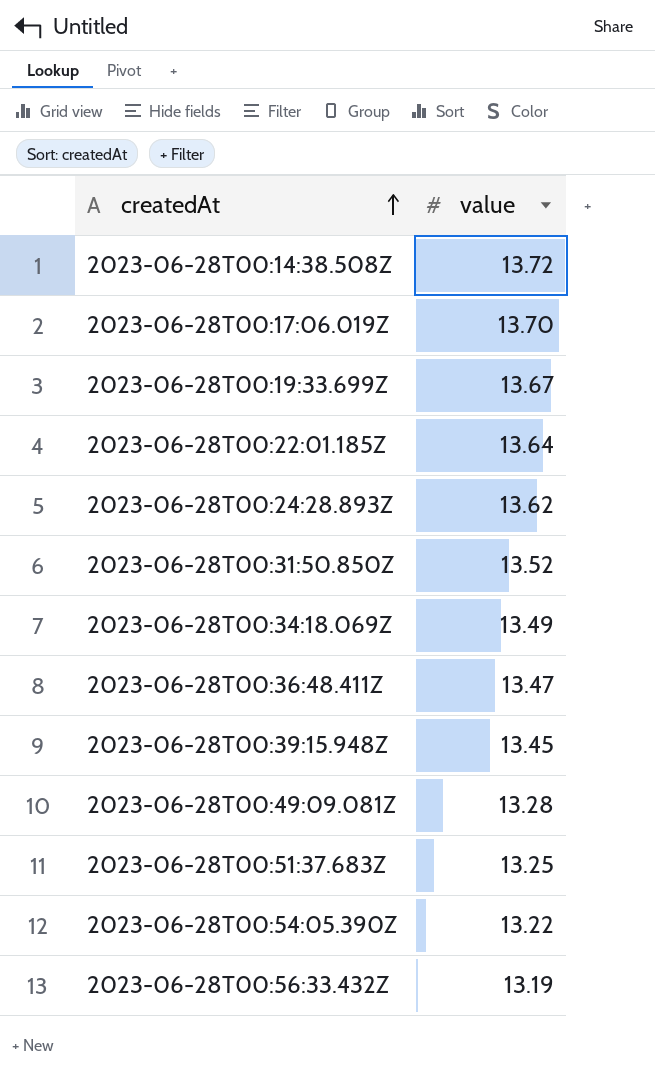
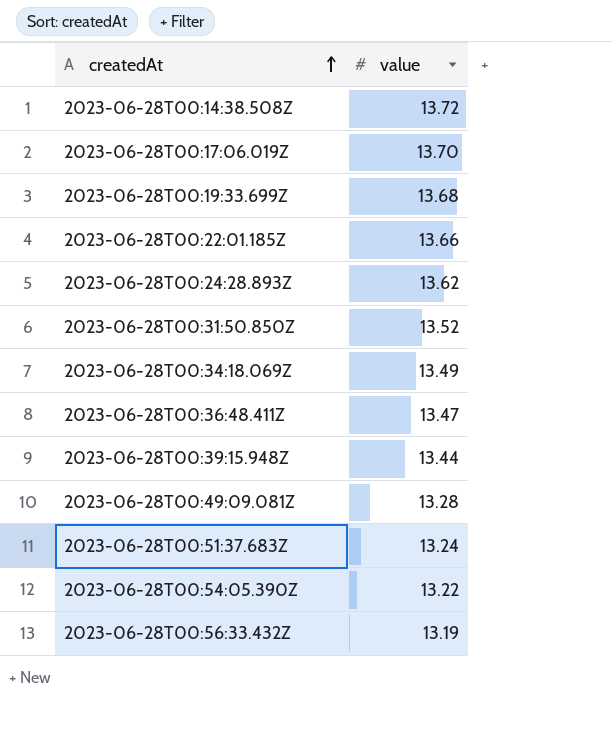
2023-06-28T00:19:33.699Z | value: 13.67 -> 13.68
2023-06-28T00:22:01.185Z | value: 13.64 -> 13.66
2023-06-28T00:39:15.948Z | value: 13.45 -> 13.44
2023-06-28T00:51:37.683Z | value: 13.25 -> 13.24

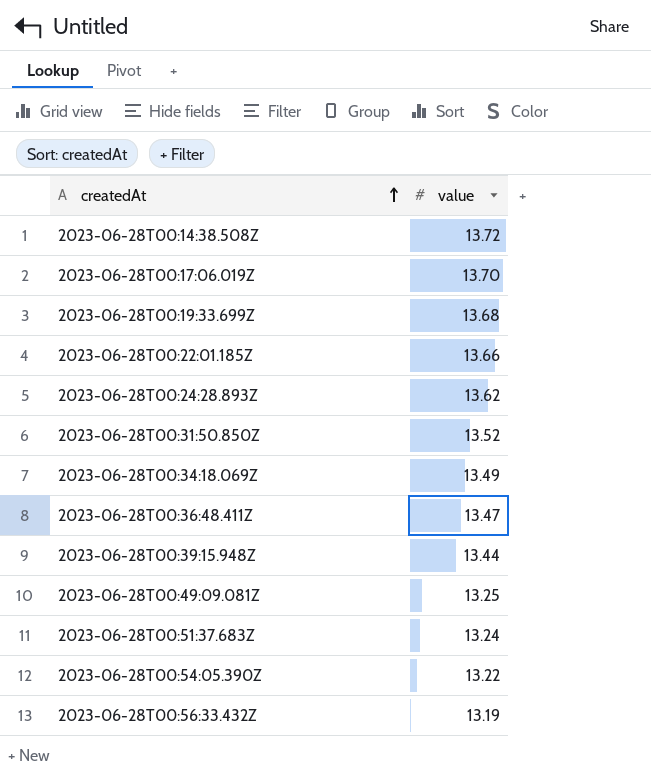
2023-06-28T00:49:09.081Z | value: 13.28 -> 13.25

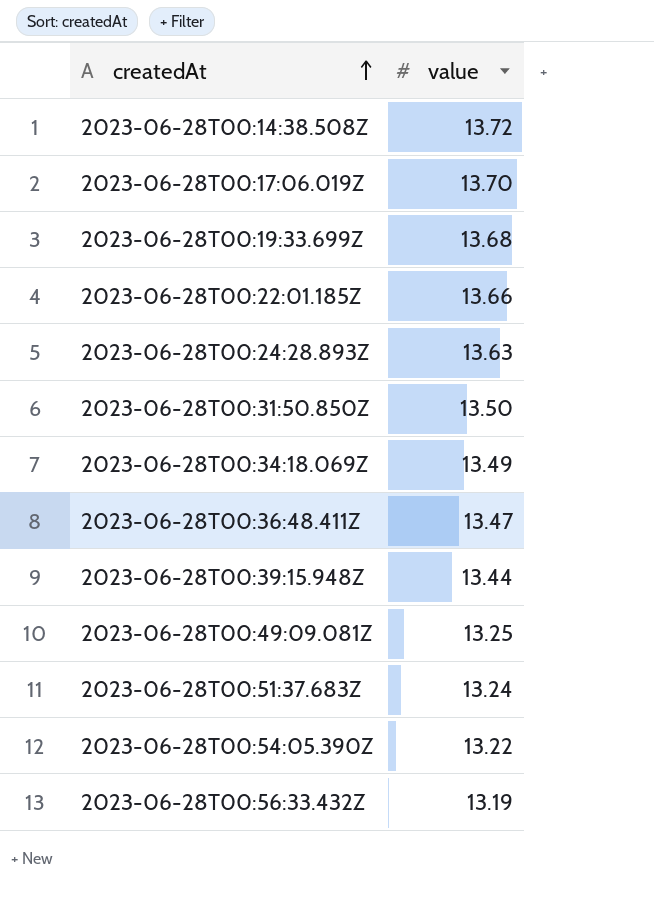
2023-06-28T00:24:28.893Z | value: 13.62 -> 13.63
2023-06-28T00:31:50.850Z | value: 13.52 -> 13.50

